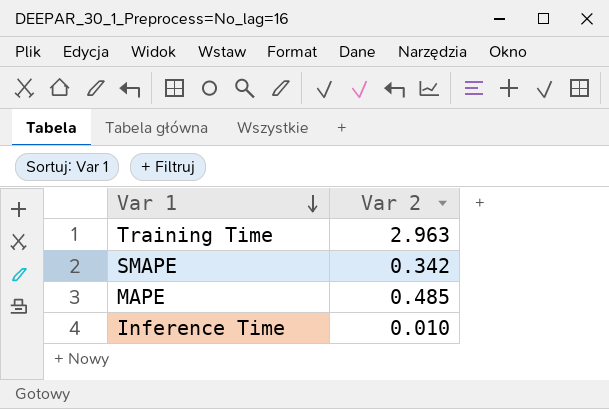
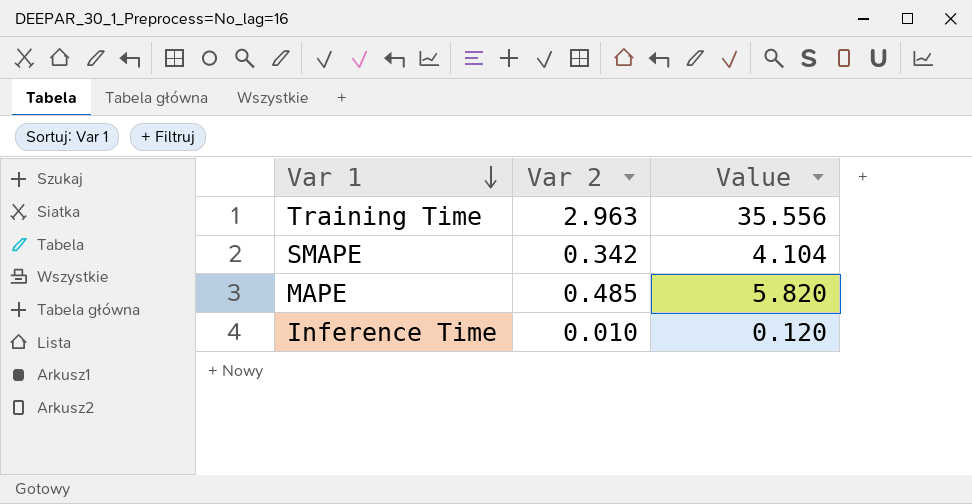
column Value | formula: none -> [Var 2] * 12

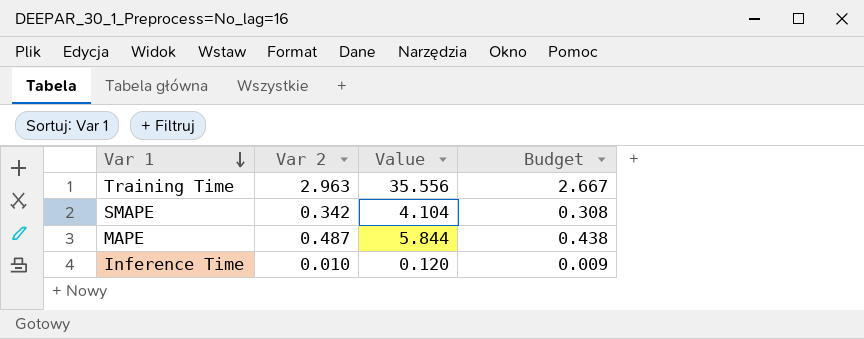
column Budget | formula: none -> [Var 2] * 0.9
MAPE | Var 2: 0.485 -> 0.487
MAPE | Value: 5.820 -> 5.844

